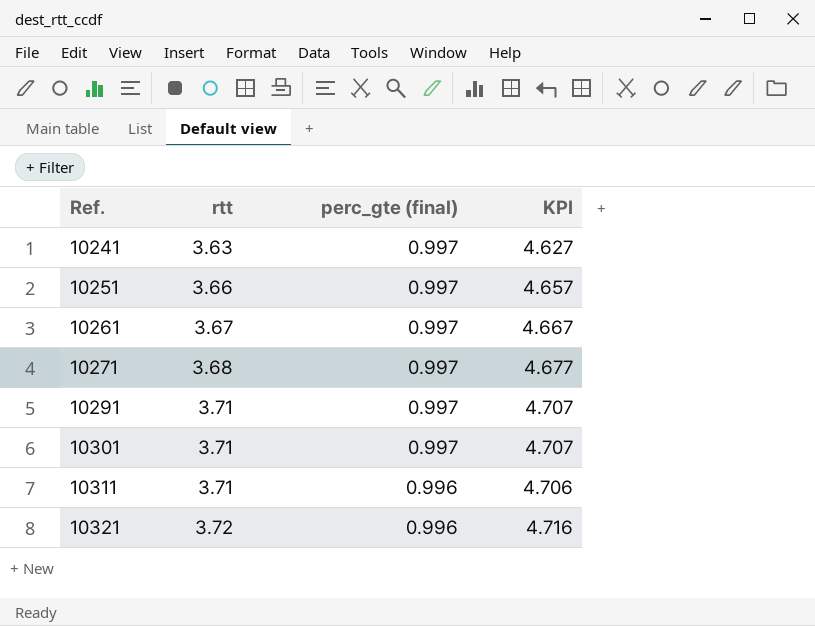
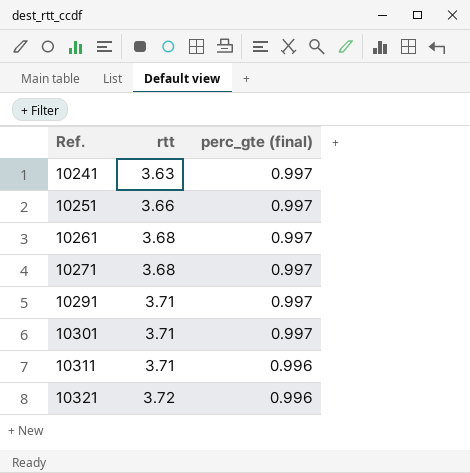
column KPI | formula: [rtt] + [perc_gte (final)] -> none
10261 | rtt: 3.67 -> 3.68

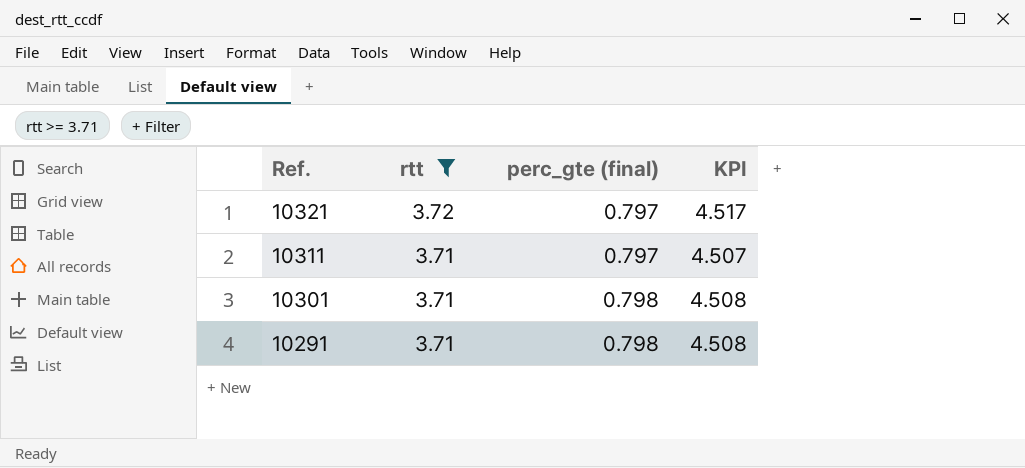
filter: none -> rtt >= 3.71
row order: Ref. ascending -> Ref. descending
column KPI | formula: none -> [rtt] + [perc_gte (final)]
10321 | perc_gte (final): 0.996 -> 0.797
10311 | perc_gte (final): 0.996 -> 0.797
10301 | perc_gte (final): 0.997 -> 0.798
10291 | perc_gte (final): 0.997 -> 0.798

